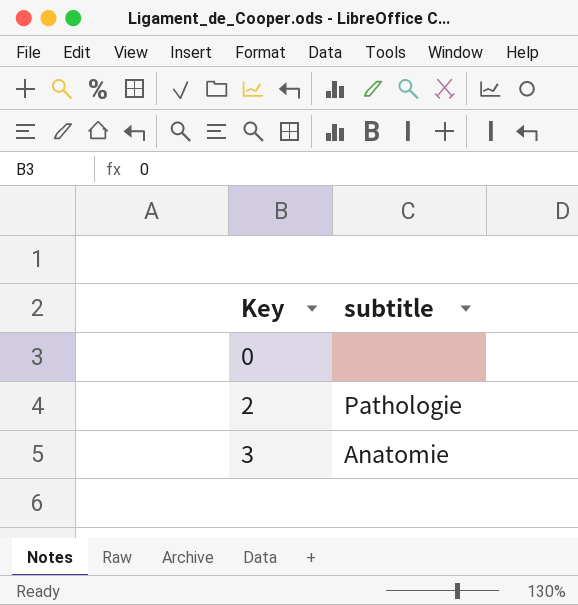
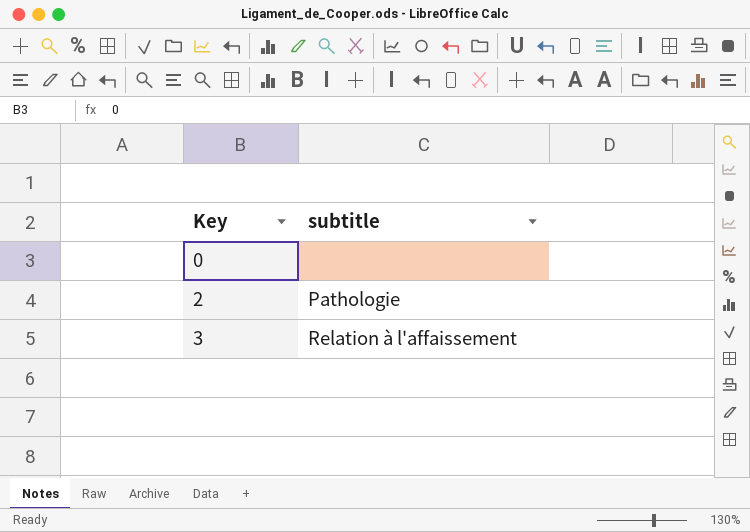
3 | subtitle: Anatomie -> Relation à l'affaissement

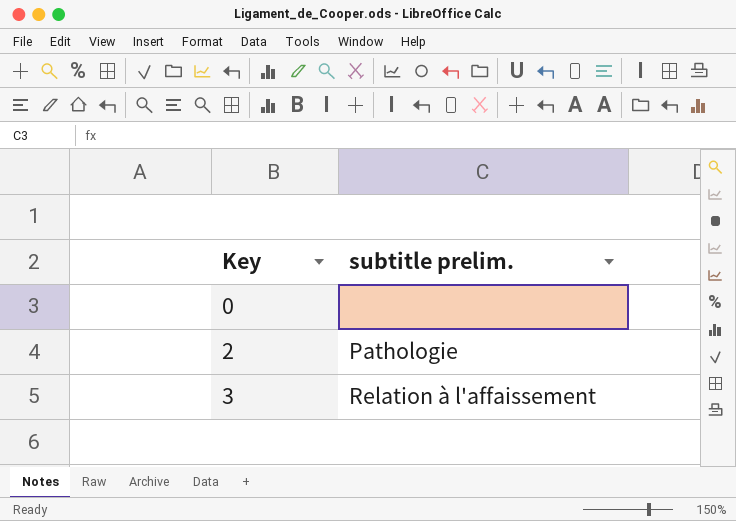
column name: subtitle -> subtitle prelim.

